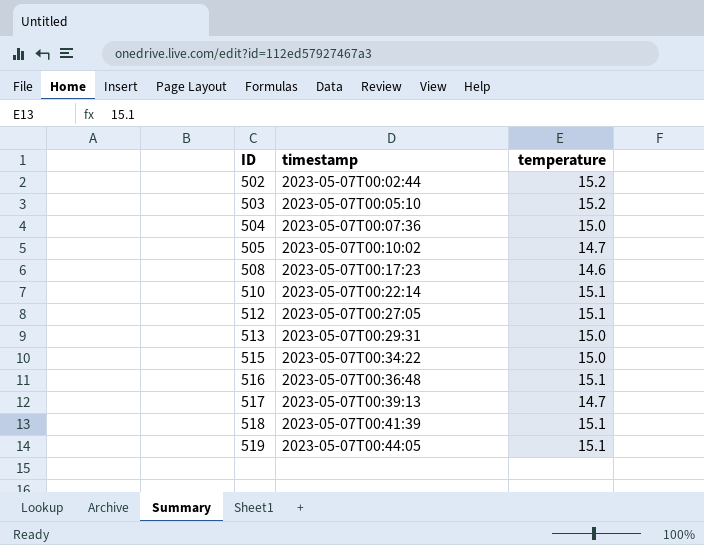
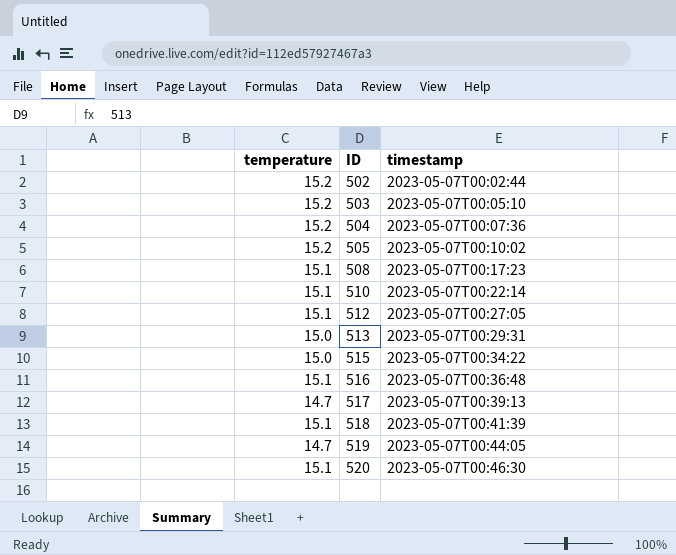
column temperature | position: 3 -> 1
504 | temperature: 15.0 -> 15.2
505 | temperature: 14.7 -> 15.2
508 | temperature: 14.6 -> 15.1
519 | temperature: 15.1 -> 14.7
row 520: none -> 15.1 | 2023-05-07T00:46:30

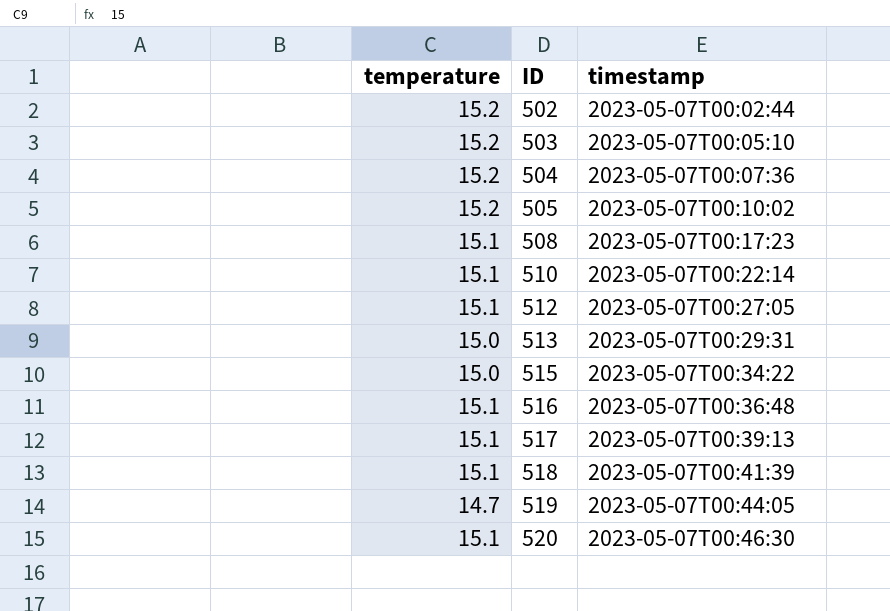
517 | temperature: 14.7 -> 15.1

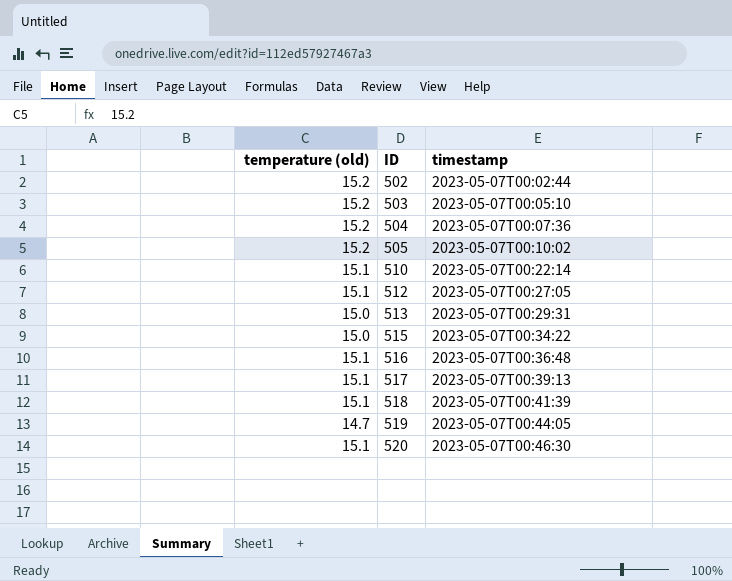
column name: temperature -> temperature (old)
row 508: 15.1 | 2023-05-07T00:17:23 -> none

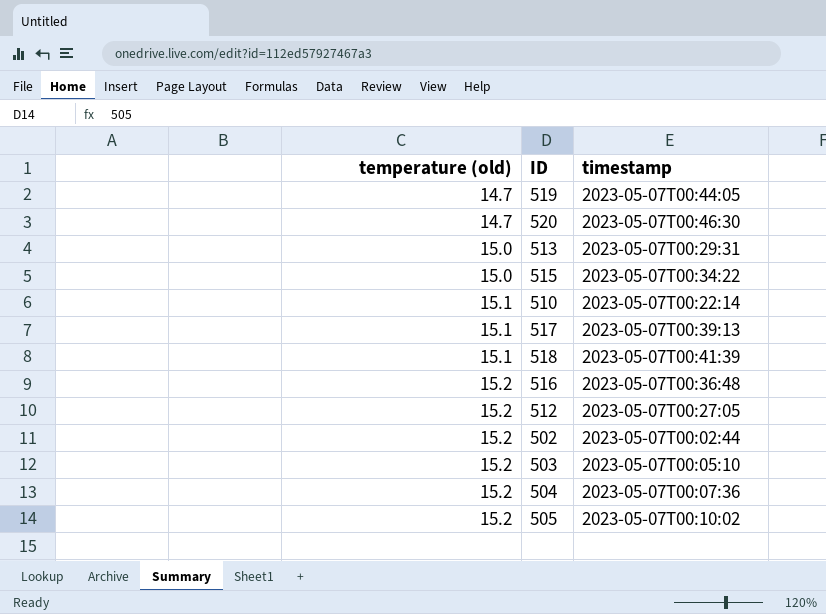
row order: ID ascending -> temperature (old) ascending
520 | temperature (old): 15.1 -> 14.7
516 | temperature (old): 15.1 -> 15.2
512 | temperature (old): 15.1 -> 15.2

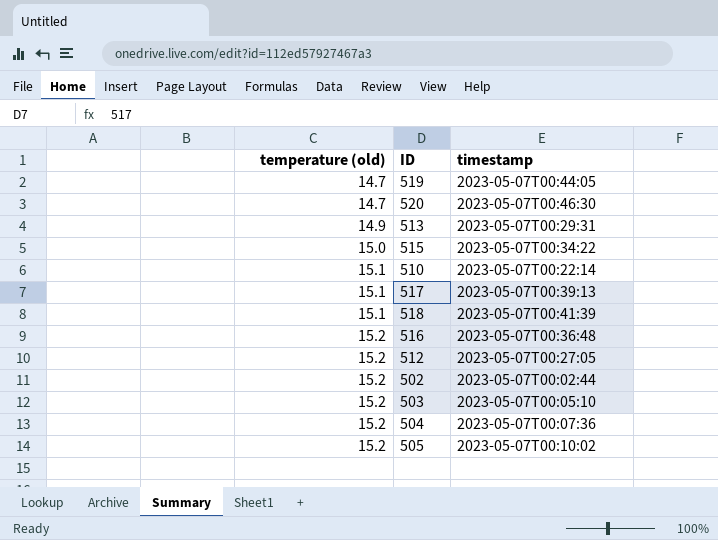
513 | temperature (old): 15.0 -> 14.9

